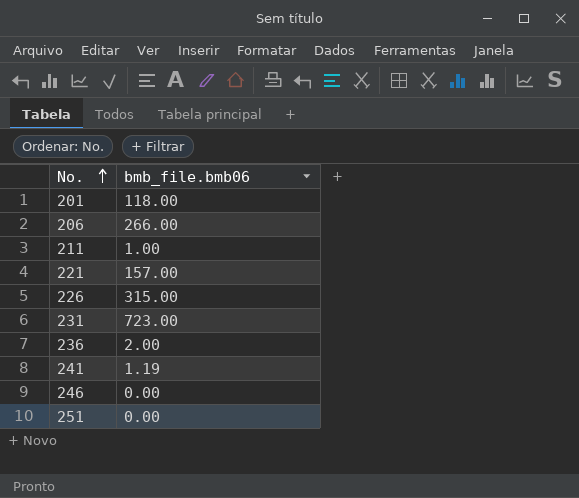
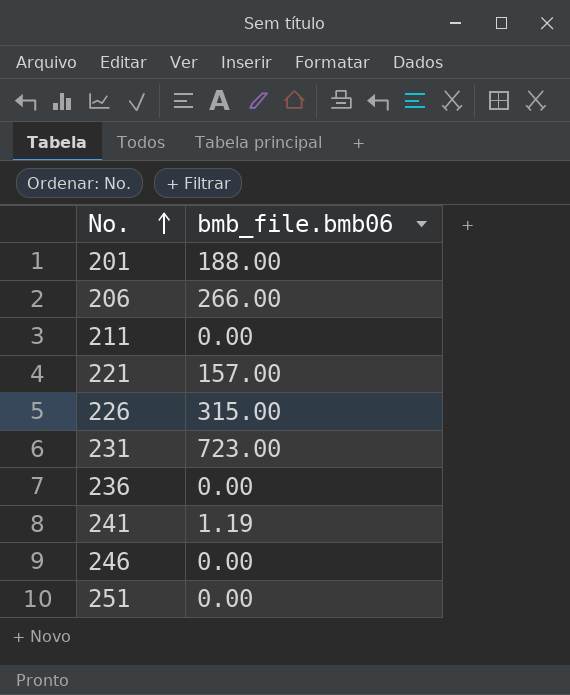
201 | bmb_file.bmb06: 118.00 -> 188.00
211 | bmb_file.bmb06: 1.00 -> 0.00
236 | bmb_file.bmb06: 2.00 -> 0.00

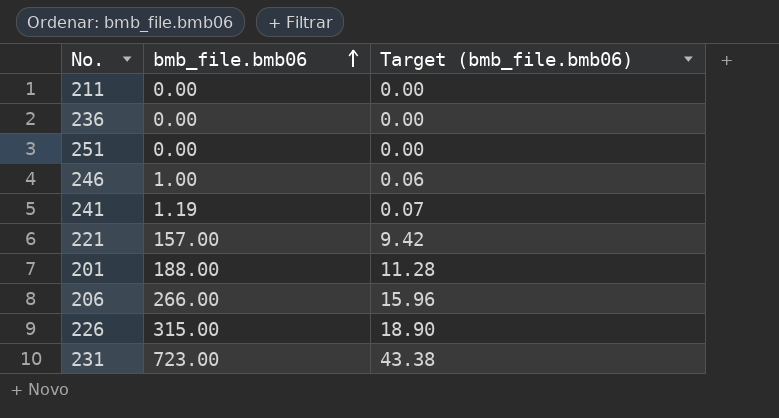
row order: No. ascending -> bmb_file.bmb06 ascending
column Target (bmb_file.bmb06) | formula: none -> [bmb_file.bmb06] * 0.06
246 | bmb_file.bmb06: 0.00 -> 1.00

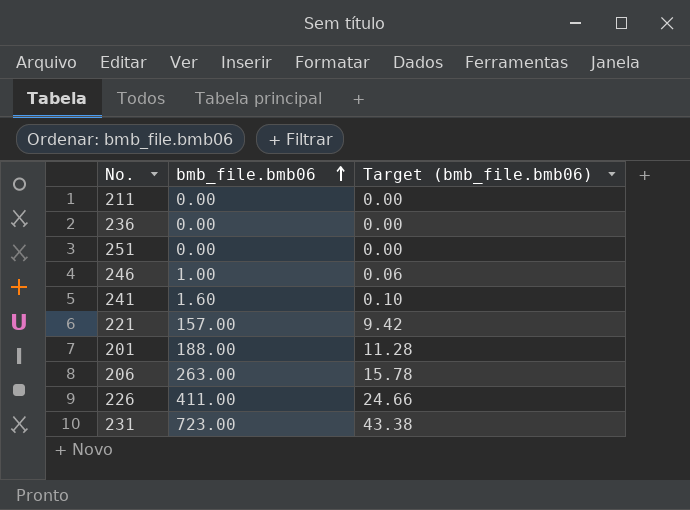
241 | bmb_file.bmb06: 1.19 -> 1.60
241 | Target (bmb_file.bmb06): 0.07 -> 0.10
206 | bmb_file.bmb06: 266.00 -> 263.00
206 | Target (bmb_file.bmb06): 15.96 -> 15.78
226 | bmb_file.bmb06: 315.00 -> 411.00
226 | Target (bmb_file.bmb06): 18.90 -> 24.66

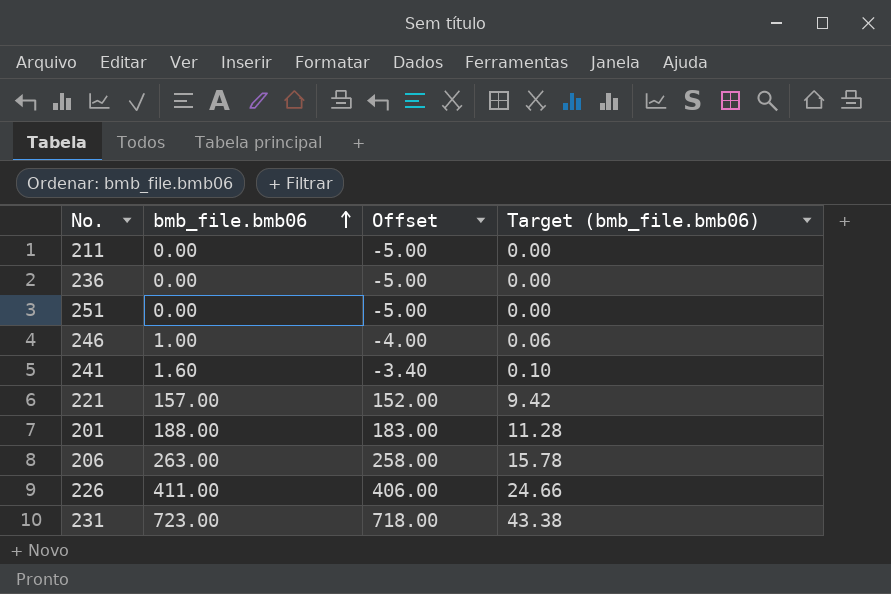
column Offset | formula: none -> [bmb_file.bmb06] - 5

